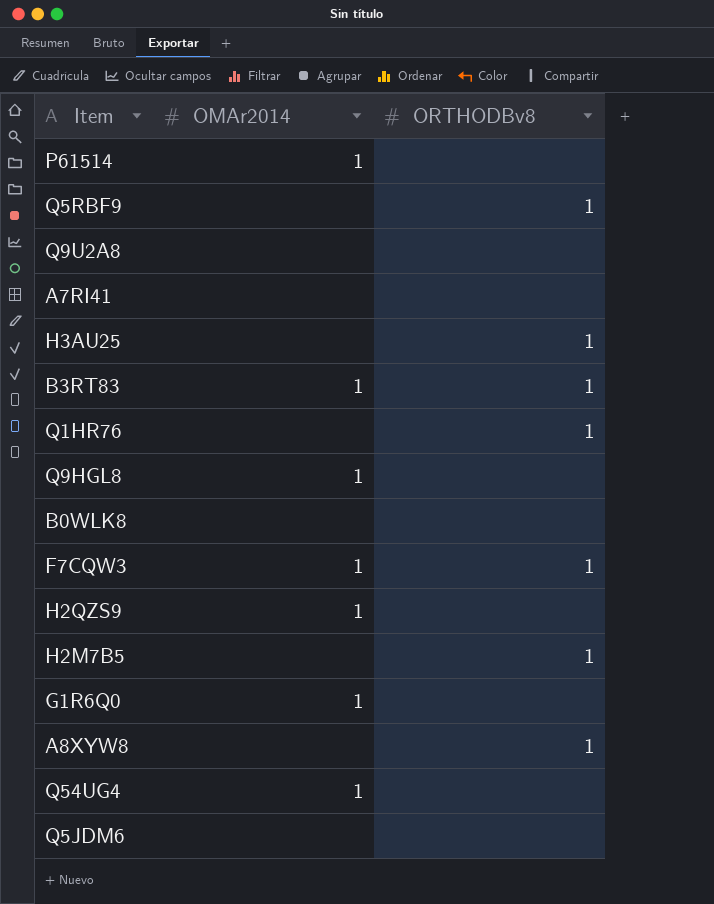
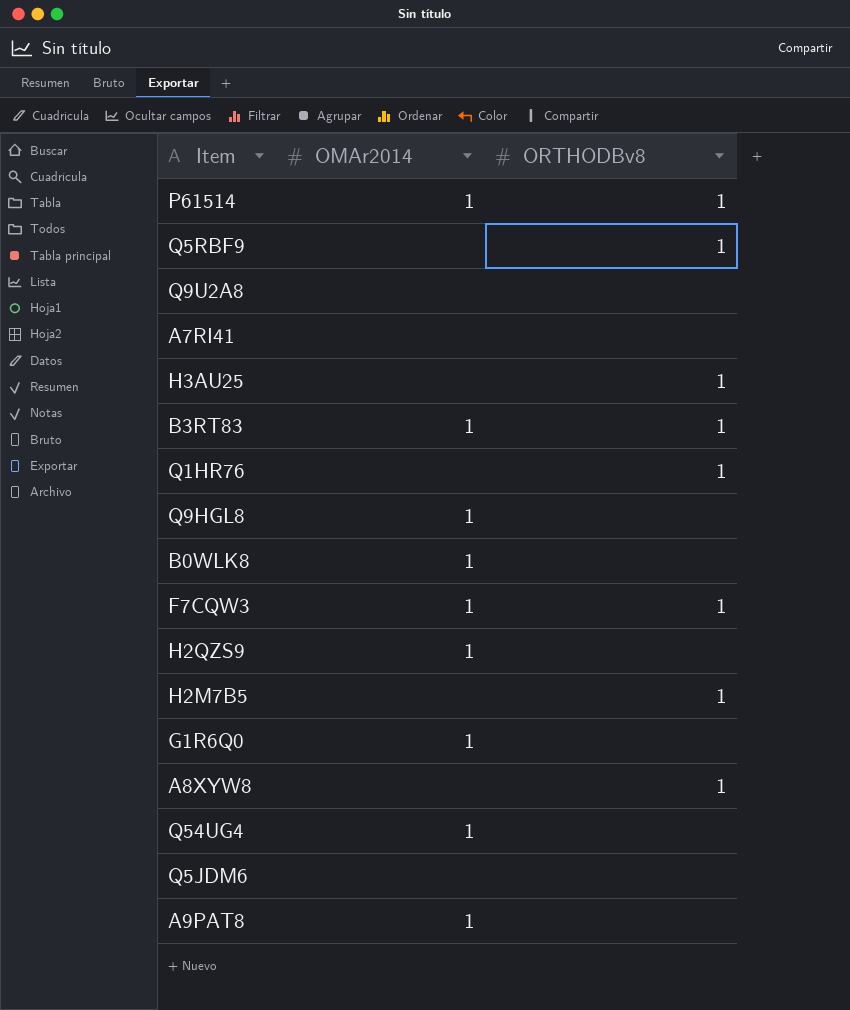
P61514 | ORTHODBv8: none -> 1
B0WLK8 | OMAr2014: none -> 1
row A9PAT8: none -> 1 | none

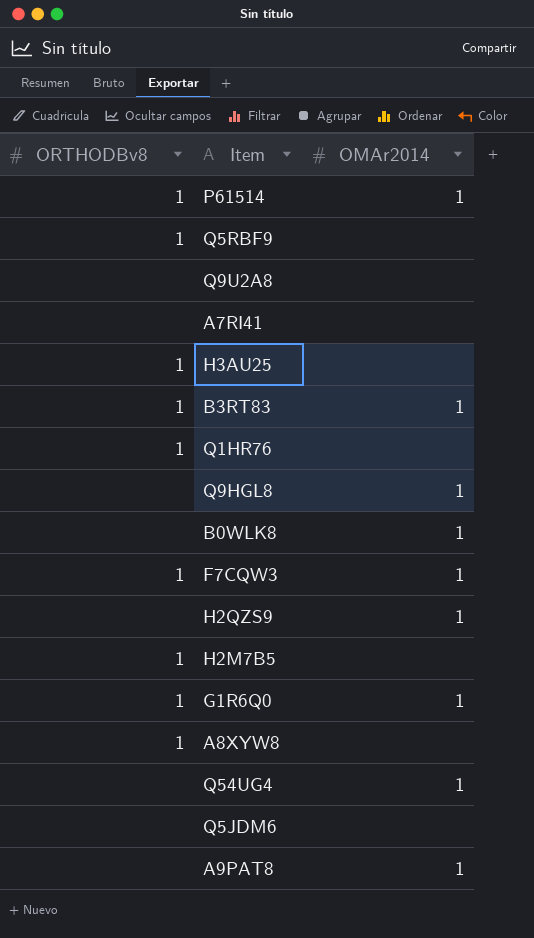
column ORTHODBv8 | position: 3 -> 1
G1R6Q0 | ORTHODBv8: none -> 1

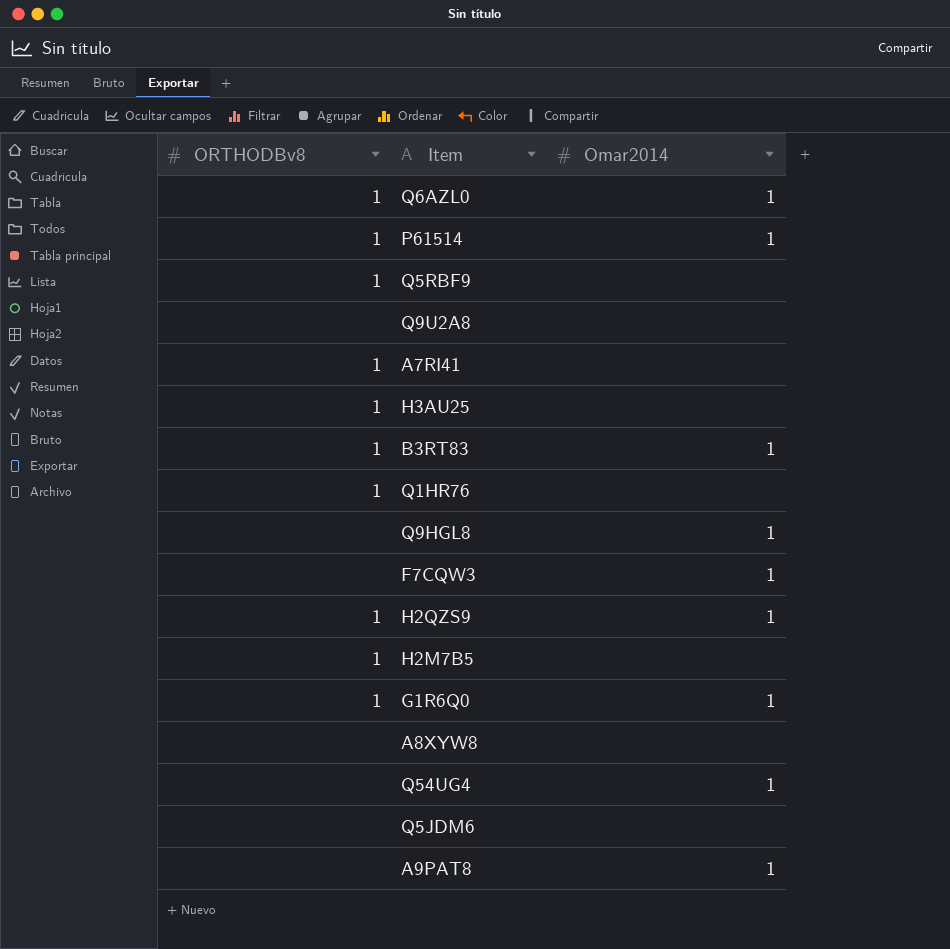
column name: OMAr2014 -> Omar2014
row B0WLK8: none | 1 -> none
row Q6AZL0: none -> 1 | 1
A7RI41 | ORTHODBv8: none -> 1
F7CQW3 | ORTHODBv8: 1 -> none
H2QZS9 | ORTHODBv8: none -> 1
A8XYW8 | ORTHODBv8: 1 -> none

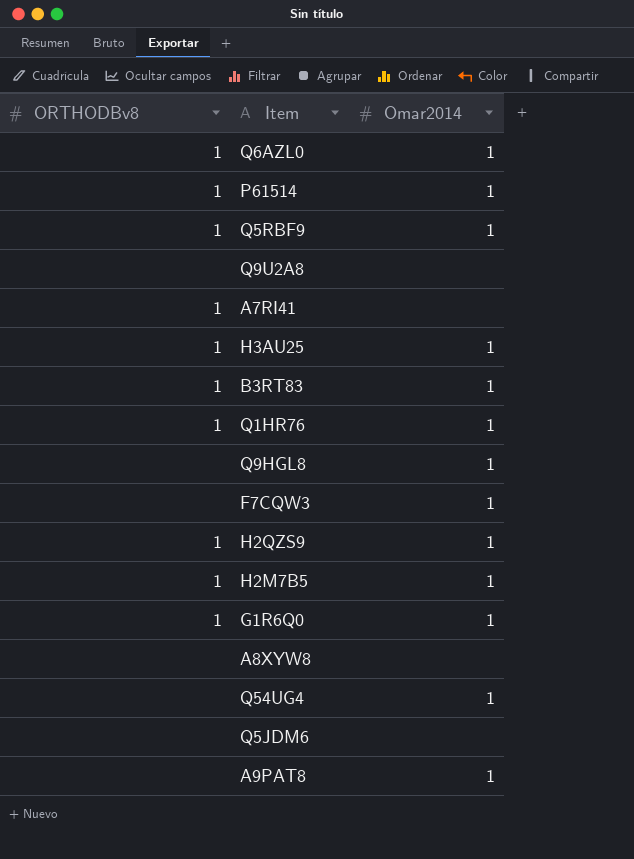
Q5RBF9 | Omar2014: none -> 1
H3AU25 | Omar2014: none -> 1
Q1HR76 | Omar2014: none -> 1
H2M7B5 | Omar2014: none -> 1

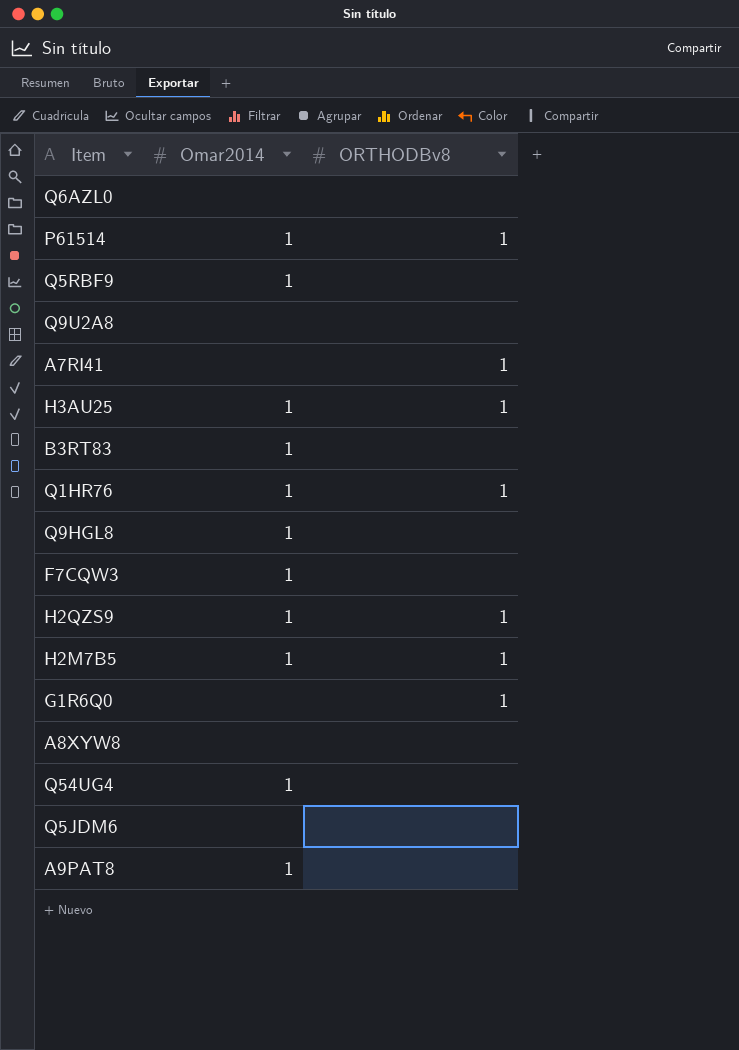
column ORTHODBv8 | position: 1 -> 3
Q6AZL0 | Omar2014: 1 -> none
Q6AZL0 | ORTHODBv8: 1 -> none
Q5RBF9 | ORTHODBv8: 1 -> none
B3RT83 | ORTHODBv8: 1 -> none
G1R6Q0 | Omar2014: 1 -> none

